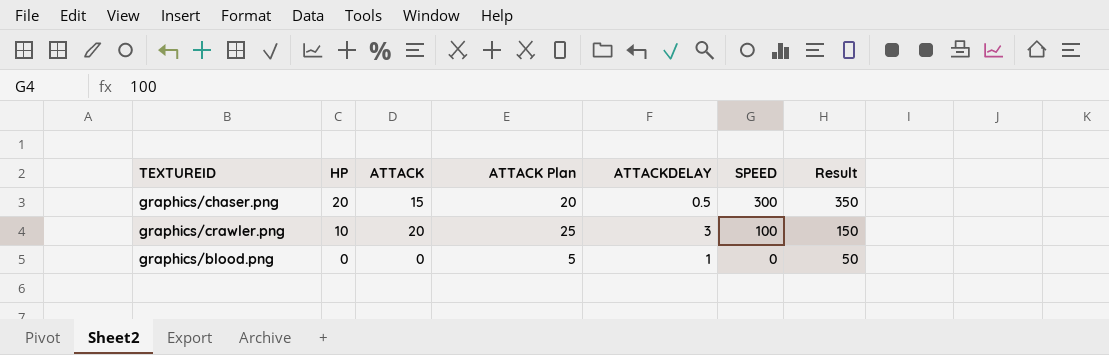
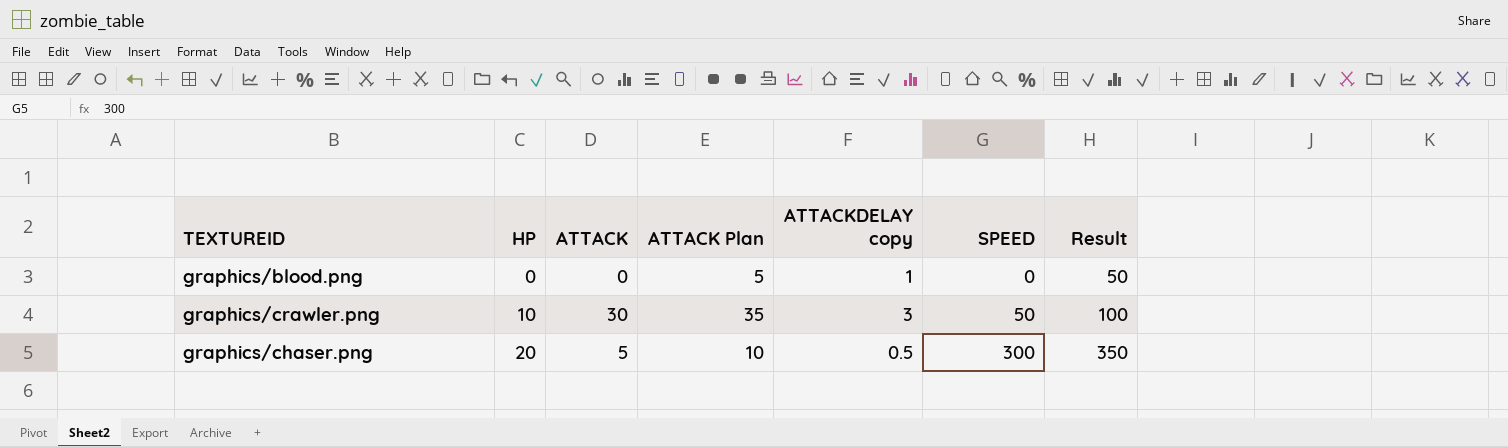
row order: HP descending -> HP ascending
column name: ATTACKDELAY -> ATTACKDELAY copy
graphics/crawler.png | ATTACK: 20 -> 30
graphics/crawler.png | ATTACK Plan: 25 -> 35
graphics/crawler.png | SPEED: 100 -> 50
graphics/crawler.png | Result: 150 -> 100
graphics/chaser.png | ATTACK: 15 -> 5
graphics/chaser.png | ATTACK Plan: 20 -> 10

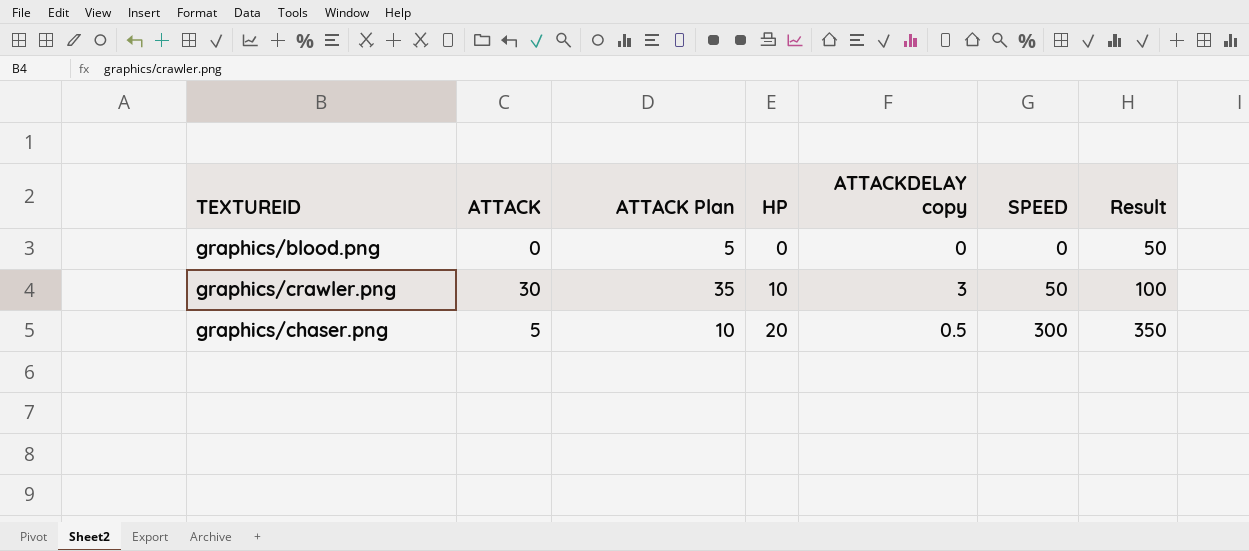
column HP | position: 2 -> 4
graphics/blood.png | ATTACKDELAY copy: 1 -> 0

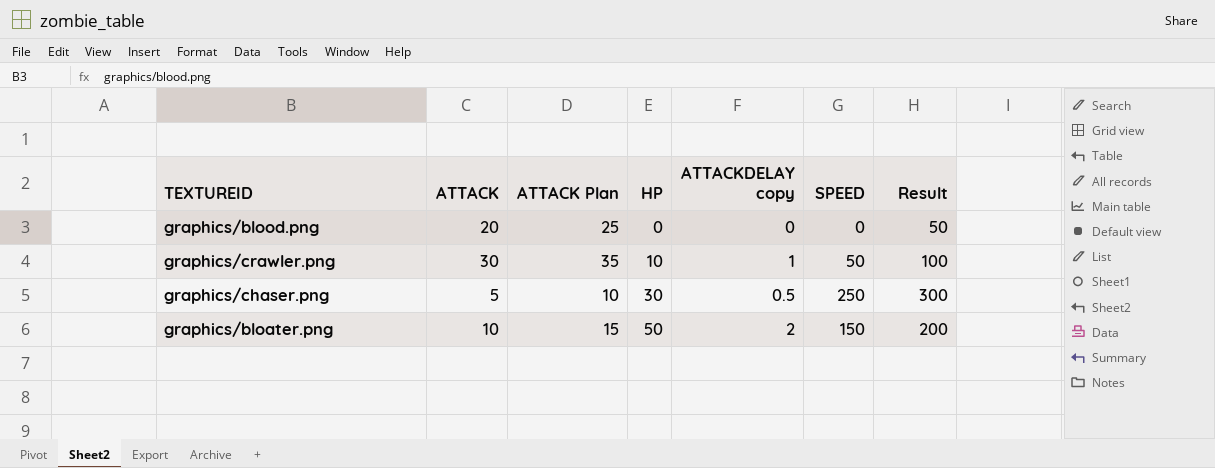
graphics/blood.png | ATTACK: 0 -> 20
graphics/blood.png | ATTACK Plan: 5 -> 25
graphics/crawler.png | ATTACKDELAY copy: 3 -> 1
graphics/chaser.png | HP: 20 -> 30
graphics/chaser.png | SPEED: 300 -> 250
graphics/chaser.png | Result: 350 -> 300
row graphics/bloater.png: none -> 10 | 15 | 50 | 2 | 150 | 200

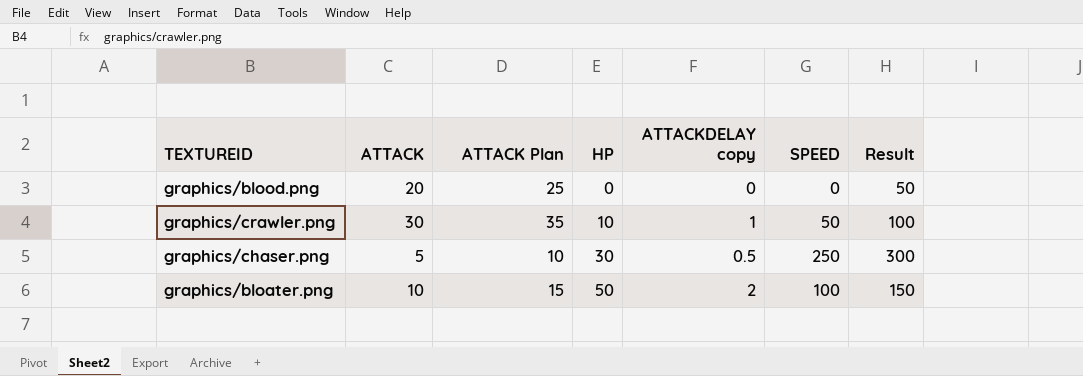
graphics/bloater.png | SPEED: 150 -> 100
graphics/bloater.png | Result: 200 -> 150

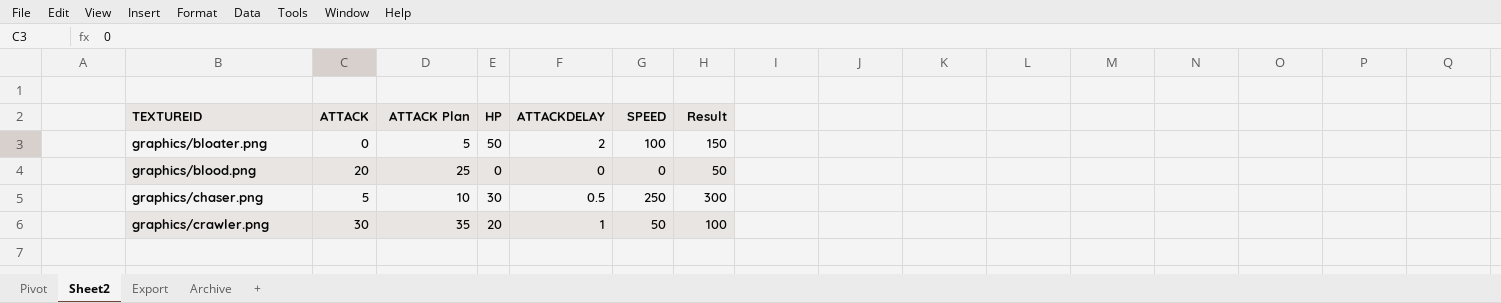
row order: HP ascending -> TEXTUREID ascending
column name: ATTACKDELAY copy -> ATTACKDELAY
graphics/bloater.png | ATTACK: 10 -> 0
graphics/bloater.png | ATTACK Plan: 15 -> 5
graphics/crawler.png | HP: 10 -> 20

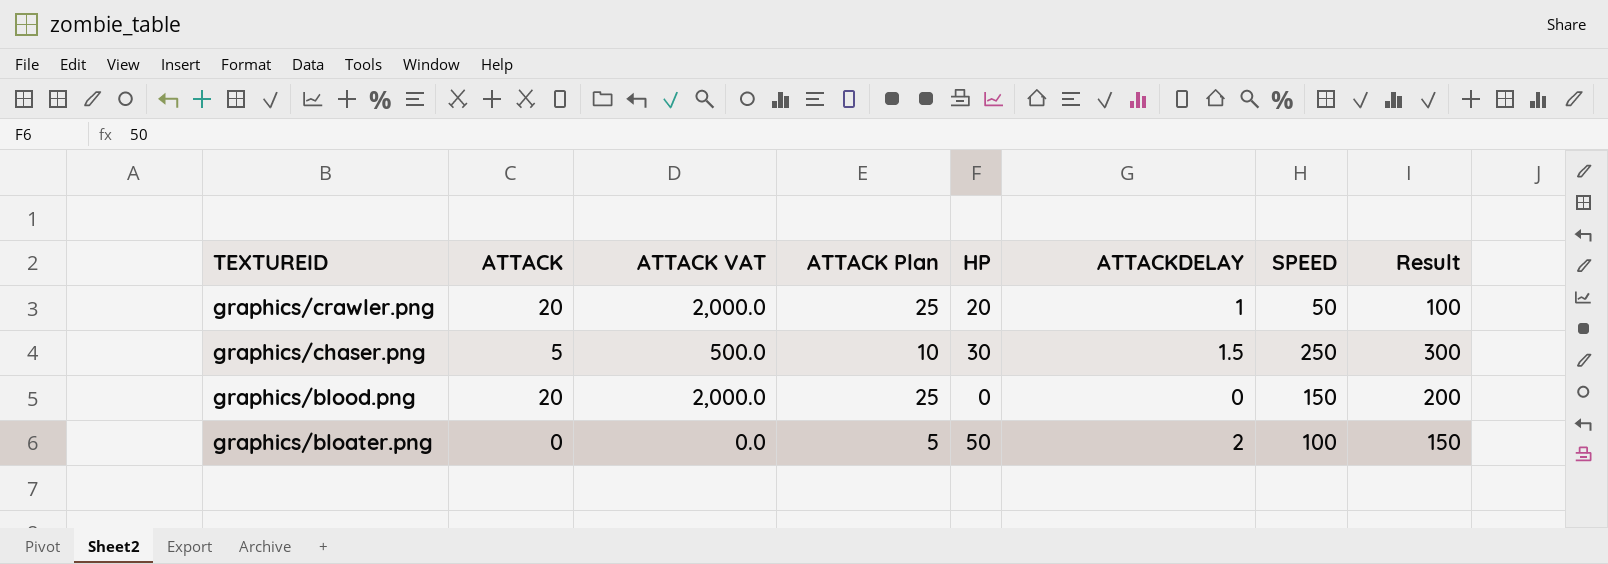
row order: TEXTUREID ascending -> TEXTUREID descending
column ATTACK VAT | formula: none -> [ATTACK] * 100
graphics/crawler.png | ATTACK: 30 -> 20
graphics/crawler.png | ATTACK Plan: 35 -> 25
graphics/chaser.png | ATTACKDELAY: 0.5 -> 1.5
graphics/blood.png | SPEED: 0 -> 150
graphics/blood.png | Result: 50 -> 200

